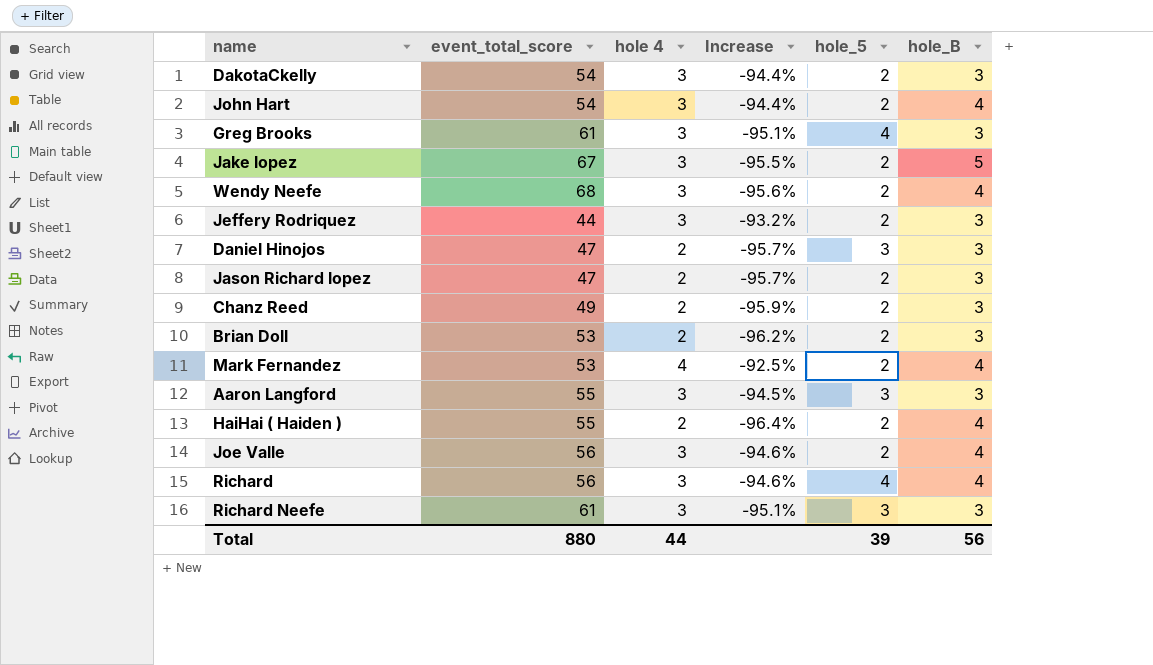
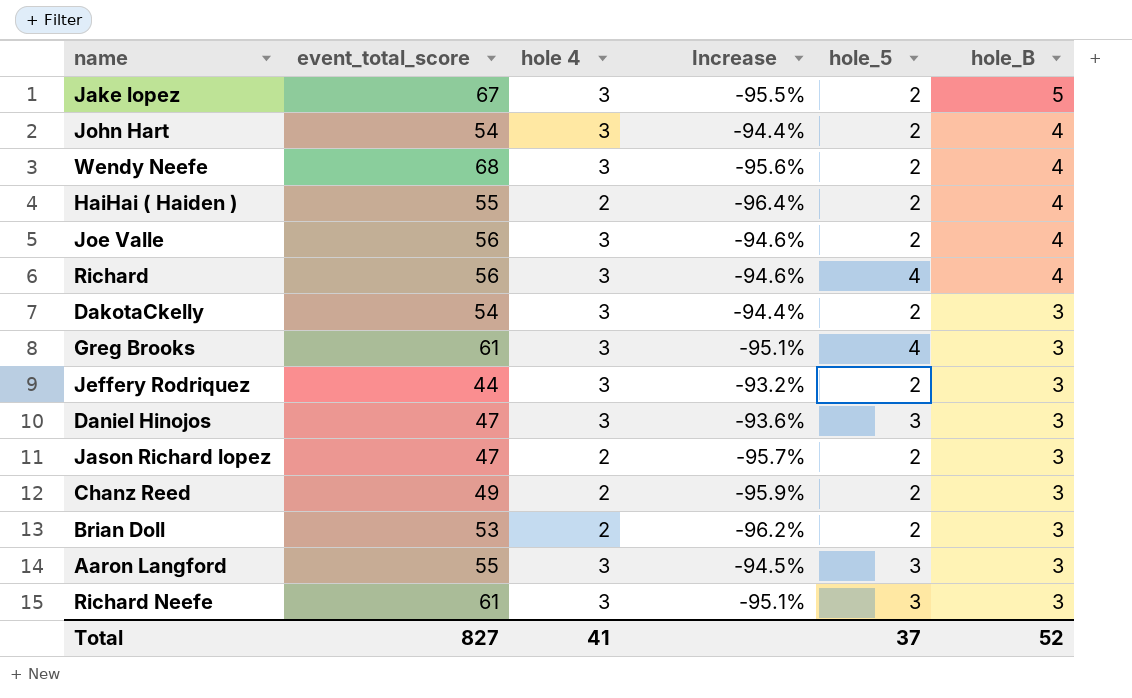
row order: none -> hole_B descending
row Mark Fernandez: 53 | 4 | -92.5% | 2 | 4 -> none
Daniel Hinojos | hole 4: 2 -> 3
Daniel Hinojos | Increase: -95.7% -> -93.6%
Total | event_total_score: 880 -> 827
Total | hole 4: 44 -> 41
Total | hole_5: 39 -> 37
Total | hole_B: 56 -> 52

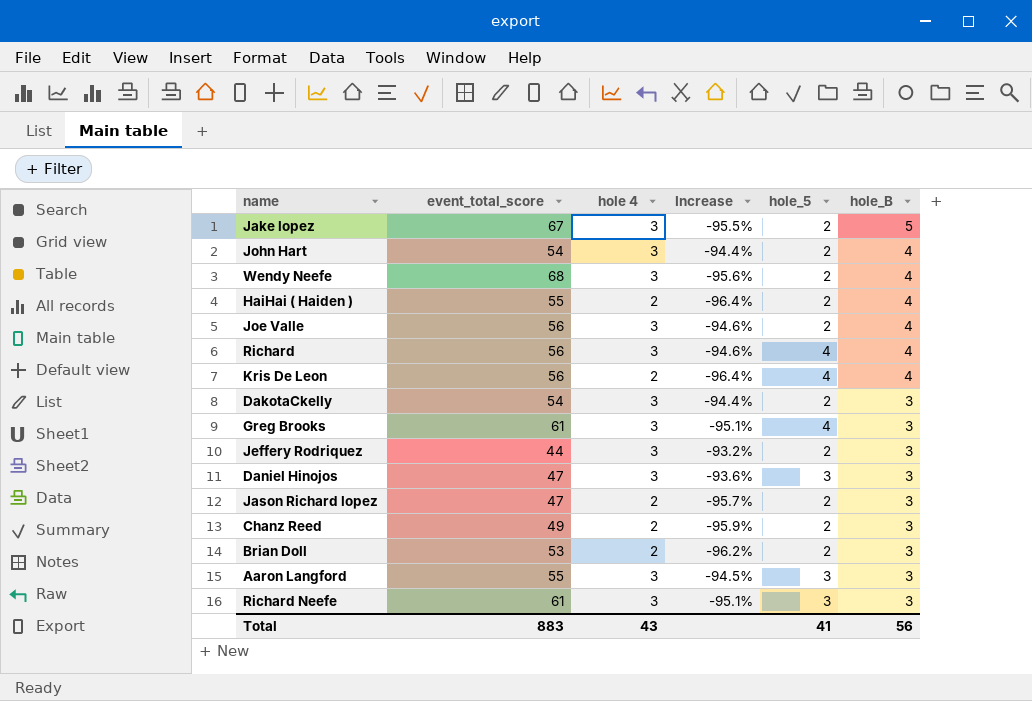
row Kris De Leon: none -> 56 | 2 | -96.4% | 4 | 4
Total | event_total_score: 827 -> 883
Total | hole 4: 41 -> 43
Total | hole_5: 37 -> 41
Total | hole_B: 52 -> 56

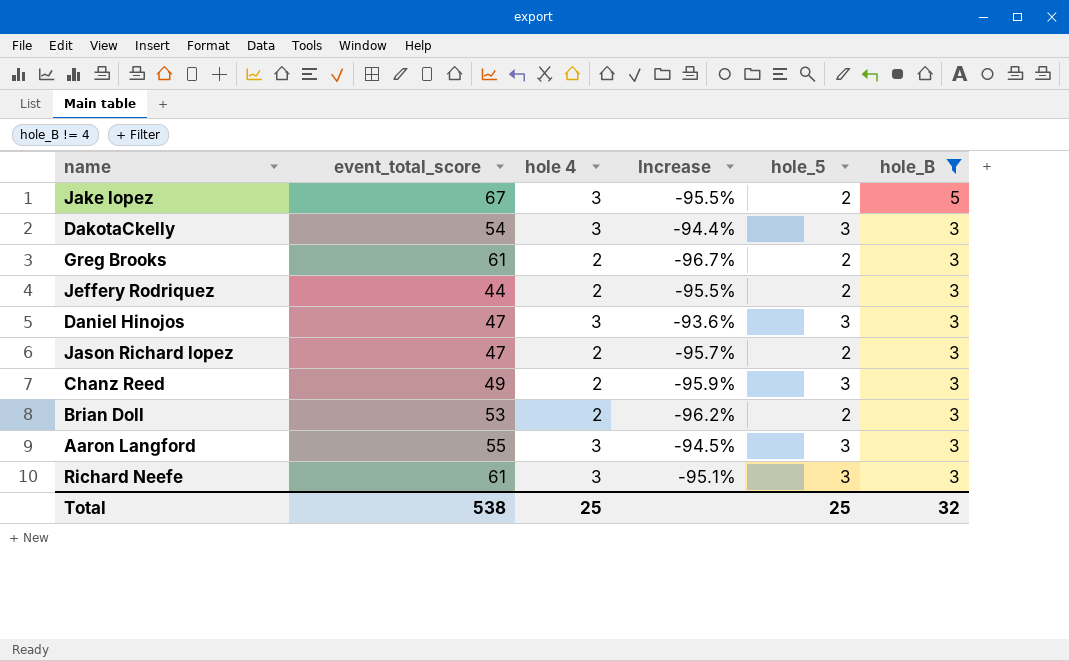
filter: none -> hole_B != 4
DakotaCkelly | hole_5: 2 -> 3
Greg Brooks | hole 4: 3 -> 2
Greg Brooks | Increase: -95.1% -> -96.7%
Greg Brooks | hole_5: 4 -> 2
Jeffery Rodriquez | hole 4: 3 -> 2
Jeffery Rodriquez | Increase: -93.2% -> -95.5%
Chanz Reed | hole_5: 2 -> 3
Total | event_total_score: 883 -> 538
Total | hole 4: 43 -> 25
Total | hole_5: 41 -> 25
Total | hole_B: 56 -> 32

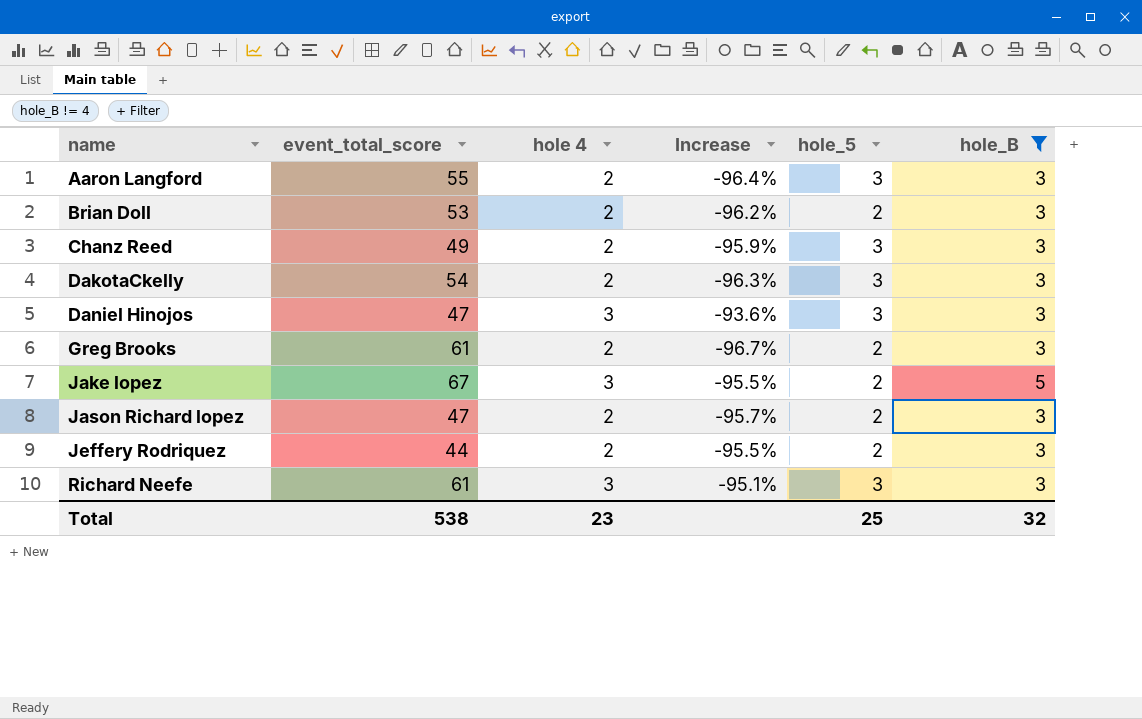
row order: hole_B descending -> name ascending
Aaron Langford | hole 4: 3 -> 2
Aaron Langford | Increase: -94.5% -> -96.4%
DakotaCkelly | hole 4: 3 -> 2
DakotaCkelly | Increase: -94.4% -> -96.3%
Total | hole 4: 25 -> 23

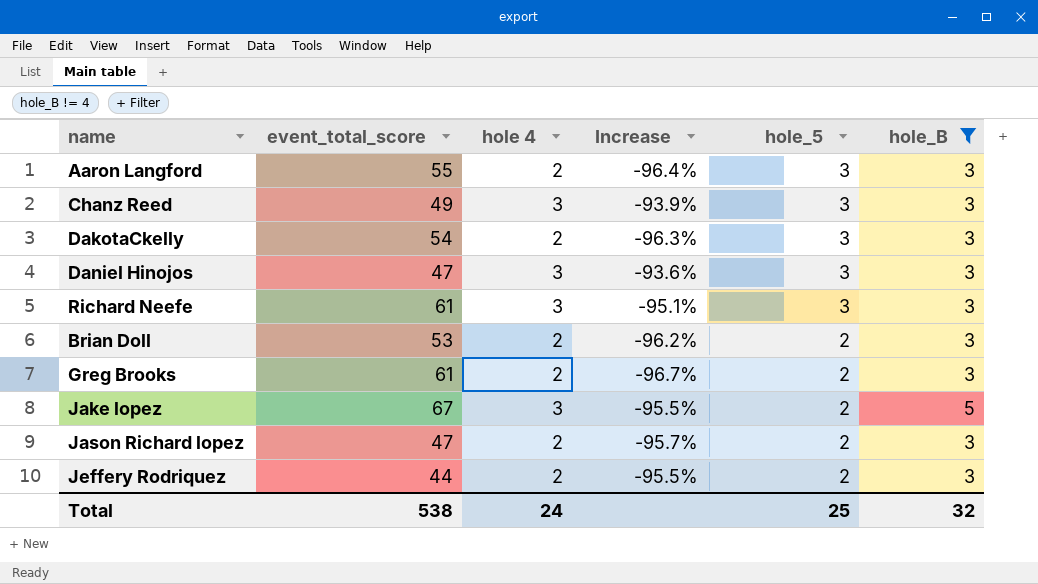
row order: name ascending -> hole_5 descending
Chanz Reed | hole 4: 2 -> 3
Chanz Reed | Increase: -95.9% -> -93.9%
Total | hole 4: 23 -> 24

